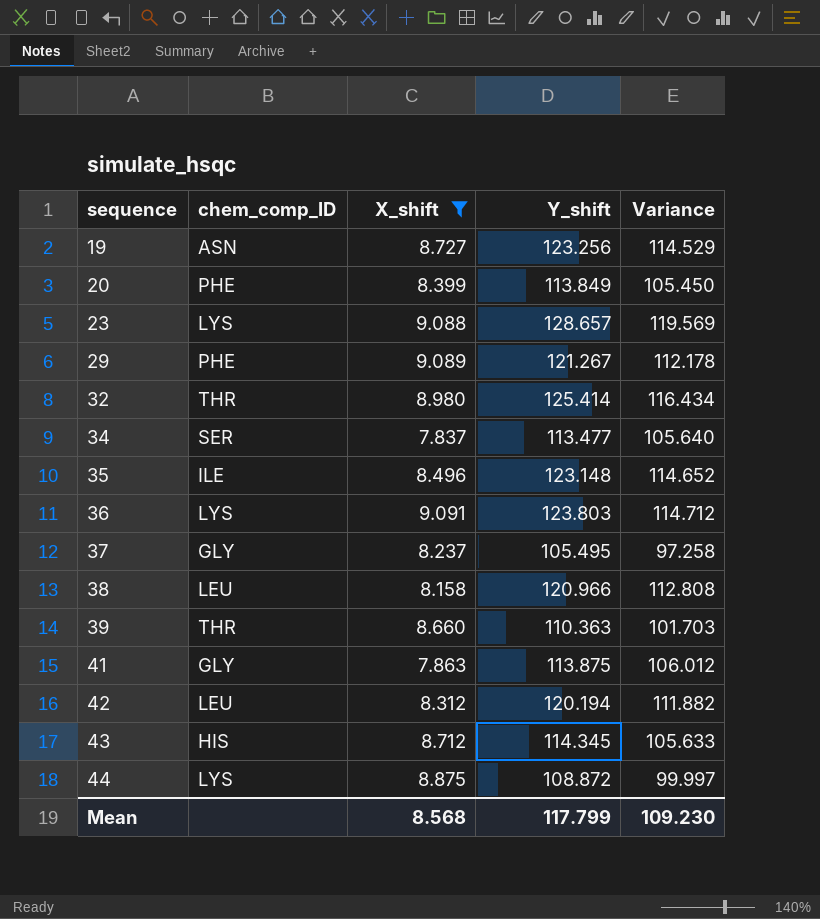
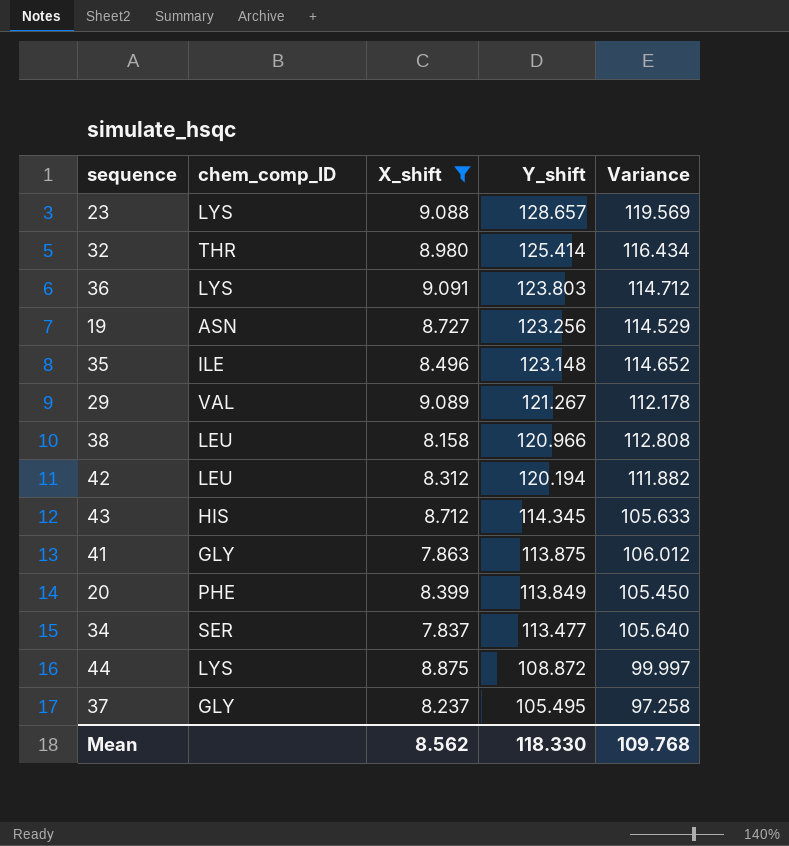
row order: sequence ascending -> Y_shift descending
row 39: THR | 8.660 | 110.363 | 101.703 -> none
29 | chem_comp_ID: PHE -> VAL
Mean | X_shift: 8.568 -> 8.562
Mean | Y_shift: 117.799 -> 118.330
Mean | Variance: 109.230 -> 109.768

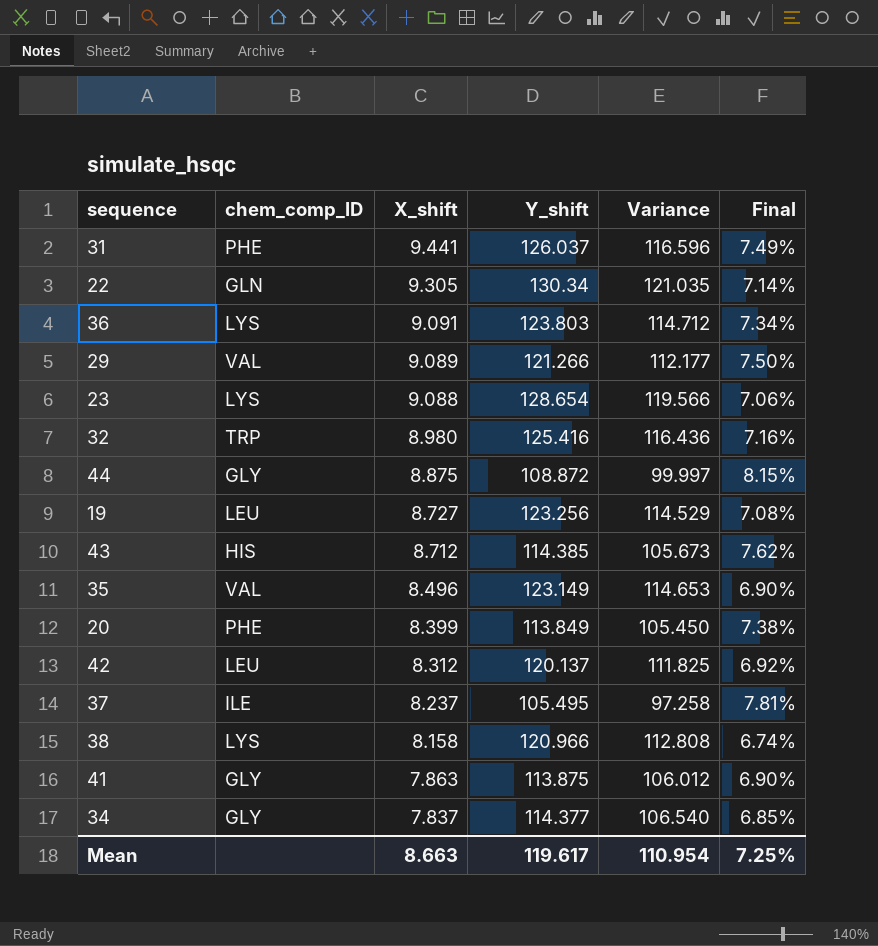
filter: X_shift <= 9.091 -> none
row order: Y_shift descending -> X_shift descending
column Final | formula: none -> [X_shift] / [Y_shift]
29 | Y_shift: 121.267 -> 121.266
29 | Variance: 112.178 -> 112.177
23 | Y_shift: 128.657 -> 128.654
23 | Variance: 119.569 -> 119.566
32 | chem_comp_ID: THR -> TRP
32 | Y_shift: 125.414 -> 125.416
32 | Variance: 116.434 -> 116.436
44 | chem_comp_ID: LYS -> GLY
19 | chem_comp_ID: ASN -> LEU
43 | Y_shift: 114.345 -> 114.385
43 | Variance: 105.633 -> 105.673
35 | chem_comp_ID: ILE -> VAL
35 | Y_shift: 123.148 -> 123.149
35 | Variance: 114.652 -> 114.653
42 | Y_shift: 120.194 -> 120.137
42 | Variance: 111.882 -> 111.825
37 | chem_comp_ID: GLY -> ILE
38 | chem_comp_ID: LEU -> LYS
34 | chem_comp_ID: SER -> GLY
34 | Y_shift: 113.477 -> 114.377
34 | Variance: 105.640 -> 106.540
Mean | X_shift: 8.562 -> 8.663
Mean | Y_shift: 118.330 -> 119.617
Mean | Variance: 109.768 -> 110.954

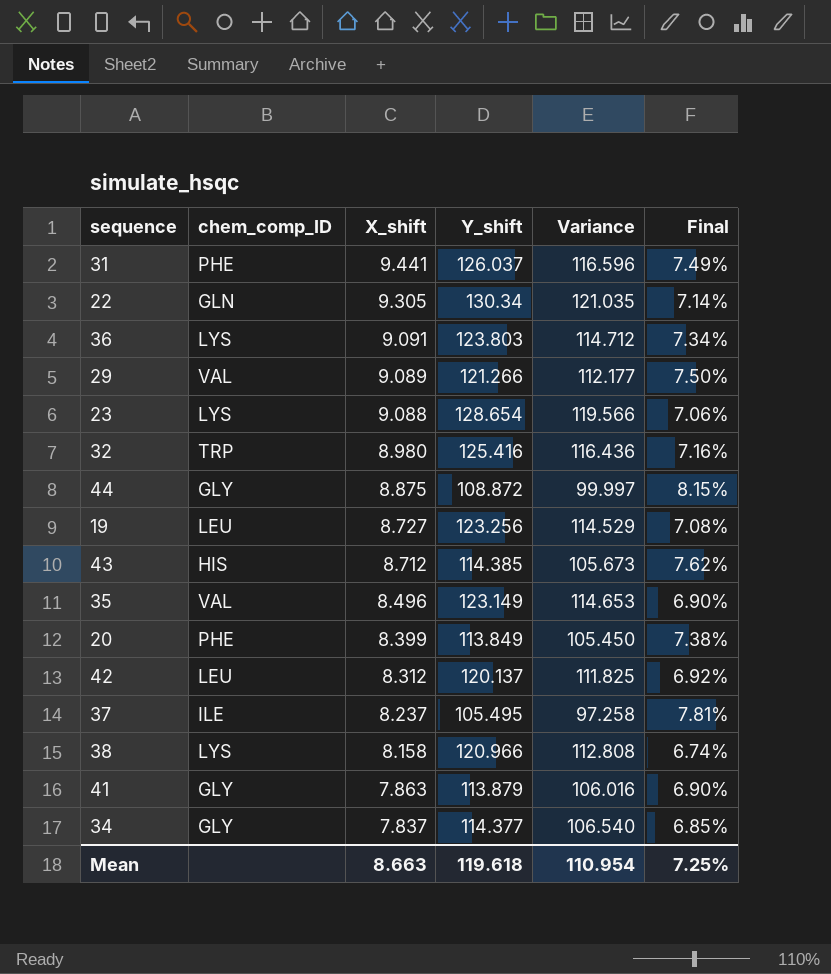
41 | Y_shift: 113.875 -> 113.879
41 | Variance: 106.012 -> 106.016
Mean | Y_shift: 119.617 -> 119.618

